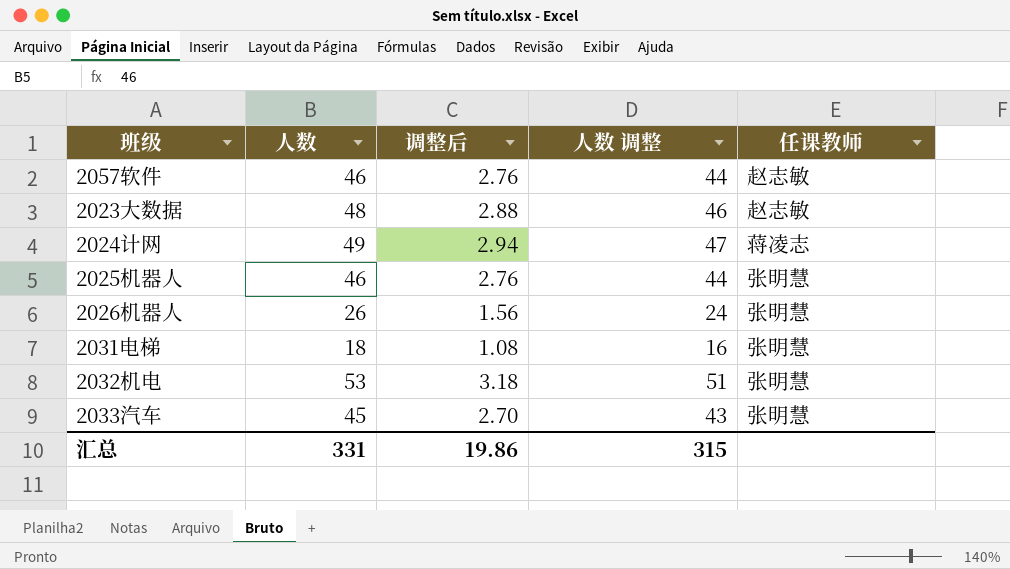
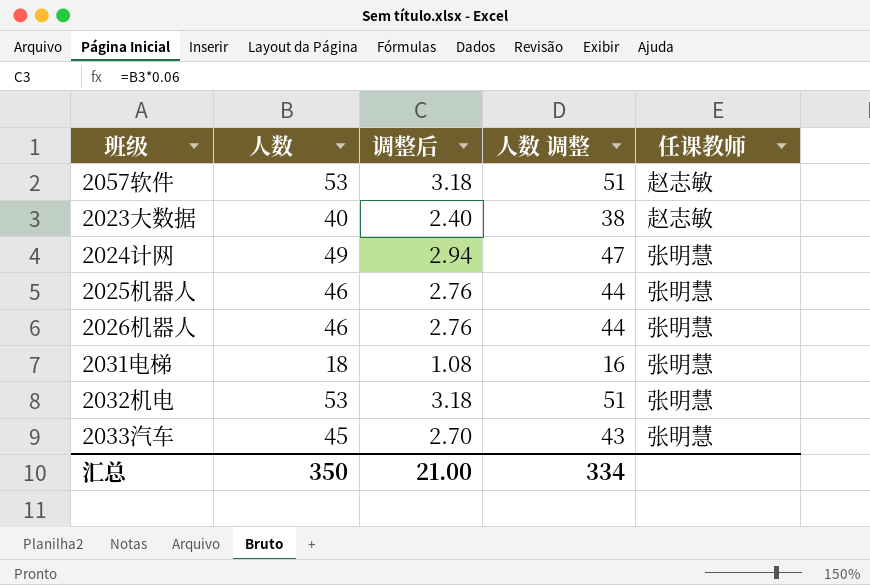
2057软件 | 人数: 46 -> 53
2057软件 | 调整后: 2.76 -> 3.18
2057软件 | 人数 调整: 44 -> 51
2023大数据 | 人数: 48 -> 40
2023大数据 | 调整后: 2.88 -> 2.40
2023大数据 | 人数 调整: 46 -> 38
2024计网 | 任课教师: 蒋凌志 -> 张明慧
2026机器人 | 人数: 26 -> 46
2026机器人 | 调整后: 1.56 -> 2.76
2026机器人 | 人数 调整: 24 -> 44
汇总 | 人数: 331 -> 350
汇总 | 调整后: 19.86 -> 21.00
汇总 | 人数 调整: 315 -> 334

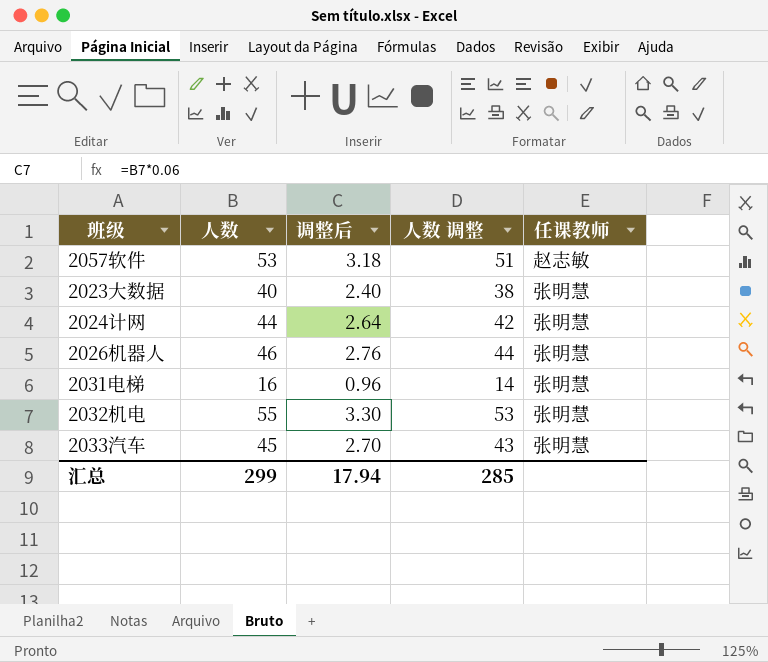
row 2025机器人: 46 | 2.76 | 44 | 张明慧 -> none
2023大数据 | 任课教师: 赵志敏 -> 张明慧
2024计网 | 人数: 49 -> 44
2024计网 | 调整后: 2.94 -> 2.64
2024计网 | 人数 调整: 47 -> 42
2031电梯 | 人数: 18 -> 16
2031电梯 | 调整后: 1.08 -> 0.96
2031电梯 | 人数 调整: 16 -> 14
2032机电 | 人数: 53 -> 55
2032机电 | 调整后: 3.18 -> 3.30
2032机电 | 人数 调整: 51 -> 53
汇总 | 人数: 350 -> 299
汇总 | 调整后: 21.00 -> 17.94
汇总 | 人数 调整: 334 -> 285

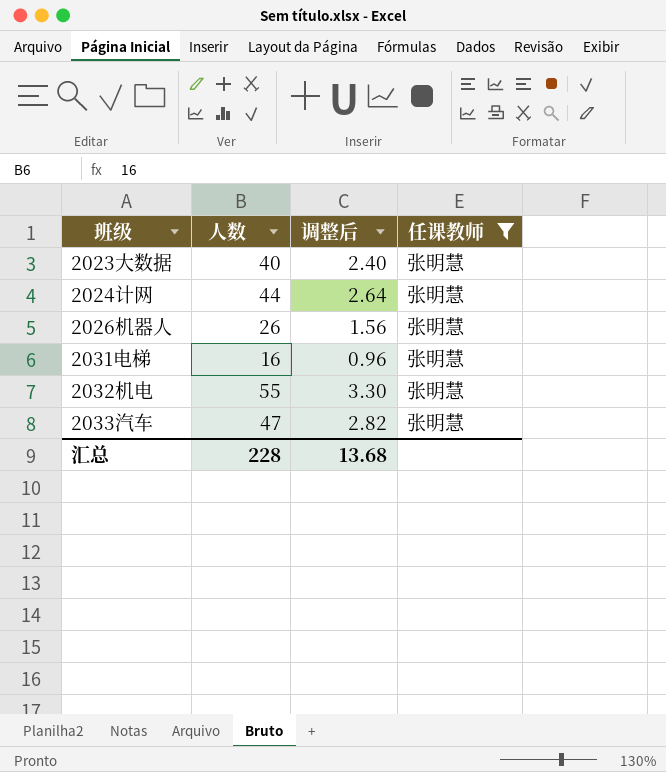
filter: none -> 任课教师 = 张明慧
column 人数 调整 | formula: [人数] - 2 -> none
2026机器人 | 人数: 46 -> 26
2026机器人 | 调整后: 2.76 -> 1.56
2033汽车 | 人数: 45 -> 47
2033汽车 | 调整后: 2.70 -> 2.82
汇总 | 人数: 299 -> 228
汇总 | 调整后: 17.94 -> 13.68

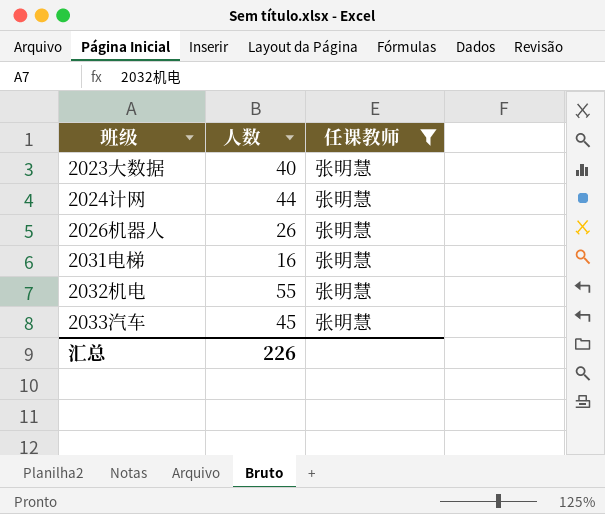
column 调整后 | formula: [人数] * 0.06 -> none
2033汽车 | 人数: 47 -> 45
汇总 | 人数: 228 -> 226

